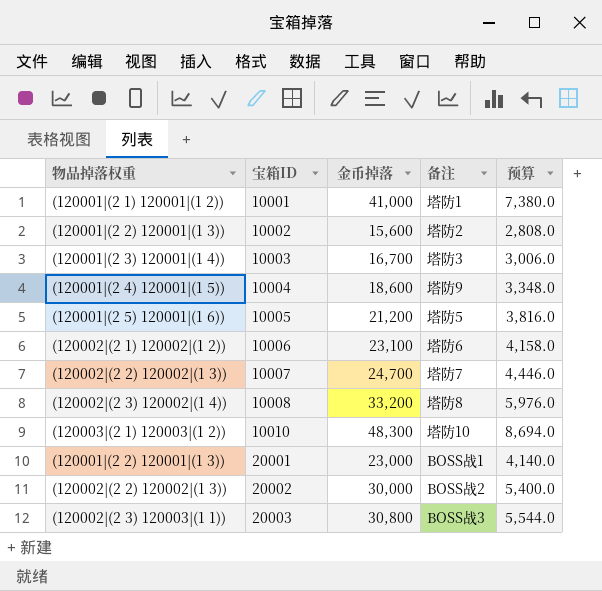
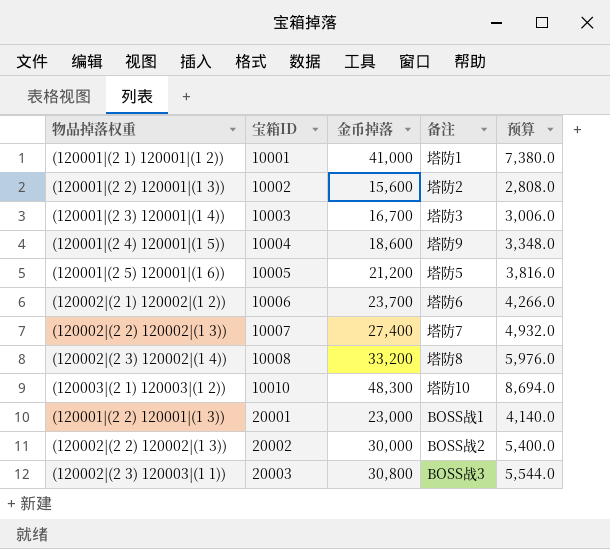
10006 | 金币掉落: 23,100 -> 23,700
10006 | 预算: 4,158.0 -> 4,266.0
10007 | 金币掉落: 24,700 -> 27,400
10007 | 预算: 4,446.0 -> 4,932.0

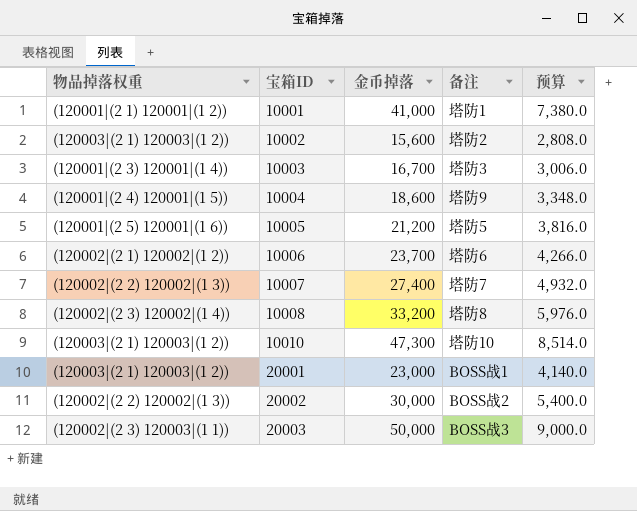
10002 | 物品掉落权重: (120001|(2 2) 120001|(1 3)) -> (120003|(2 1) 120003|(1 2))
10010 | 金币掉落: 48,300 -> 47,300
10010 | 预算: 8,694.0 -> 8,514.0
20001 | 物品掉落权重: (120001|(2 2) 120001|(1 3)) -> (120003|(2 1) 120003|(1 2))
20003 | 金币掉落: 30,800 -> 50,000
20003 | 预算: 5,544.0 -> 9,000.0

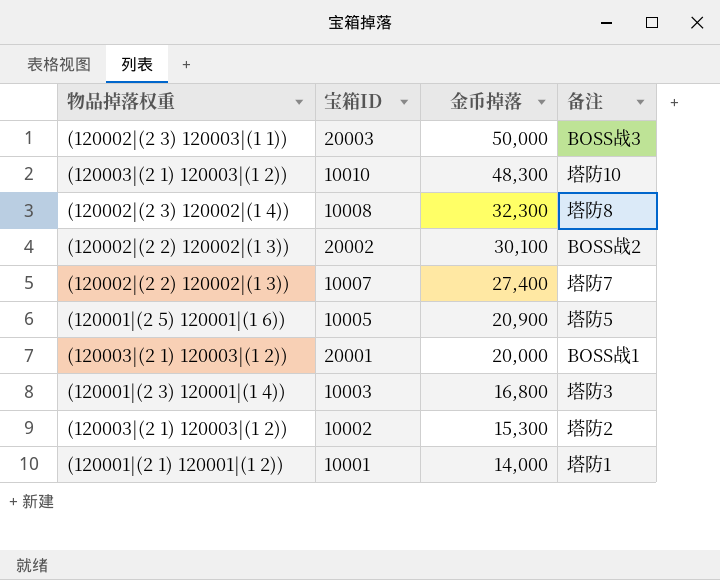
row order: 宝箱ID ascending -> 金币掉落 descending
column 预算 | formula: [金币掉落] * 0.18 -> none
row 10004: (120001|(2 4) 120001|(1 5)) | 18,600 | 塔防9 | 3,348.0 -> none
row 10006: (120002|(2 1) 120002|(1 2)) | 23,700 | 塔防6 | 4,266.0 -> none
10010 | 金币掉落: 47,300 -> 48,300
10008 | 金币掉落: 33,200 -> 32,300
20002 | 金币掉落: 30,000 -> 30,100
10005 | 金币掉落: 21,200 -> 20,900
20001 | 金币掉落: 23,000 -> 20,000
10003 | 金币掉落: 16,700 -> 16,800
10002 | 金币掉落: 15,600 -> 15,300
10001 | 金币掉落: 41,000 -> 14,000

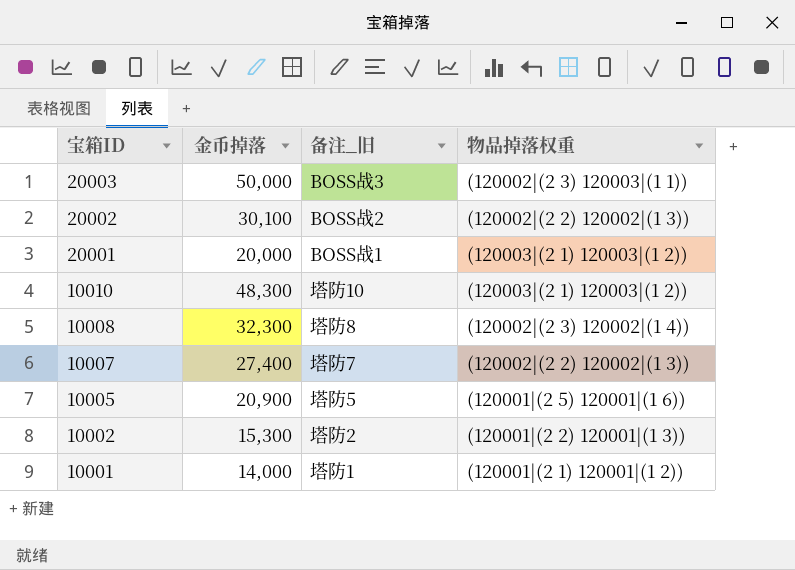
row order: 金币掉落 descending -> 宝箱ID descending
column name: 备注 -> 备注_旧
column 物品掉落权重 | position: 1 -> 4
row 10003: (120001|(2 3) 120001|(1 4)) | 16,800 | 塔防3 -> none
10002 | 物品掉落权重: (120003|(2 1) 120003|(1 2)) -> (120001|(2 2) 120001|(1 3))

